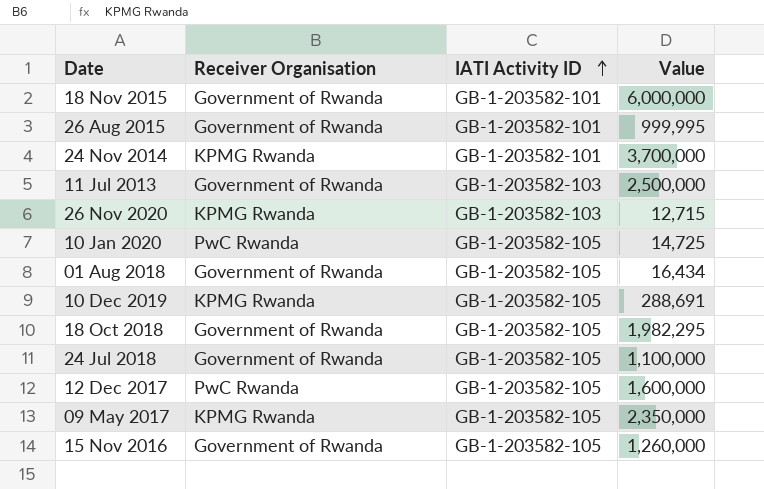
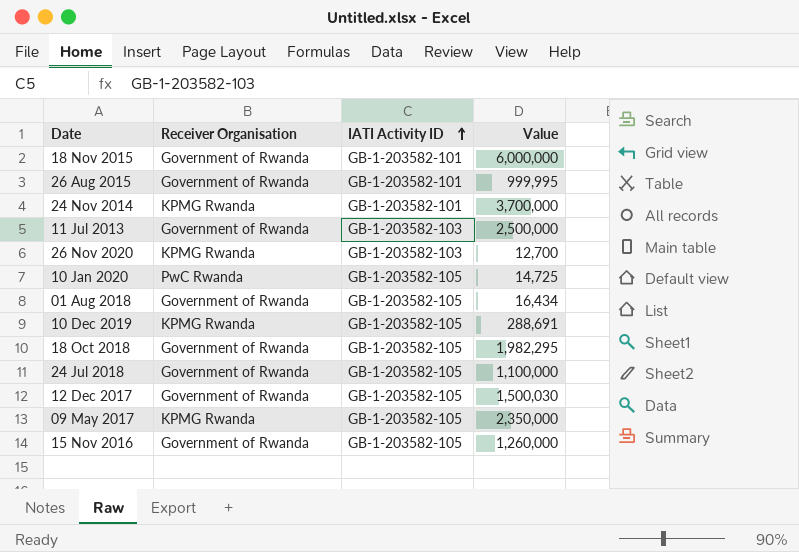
26 Nov 2020 | Value: 12,715 -> 12,700
12 Dec 2017 | Receiver Organisation: PwC Rwanda -> Government of Rwanda
12 Dec 2017 | Value: 1,600,000 -> 1,500,030

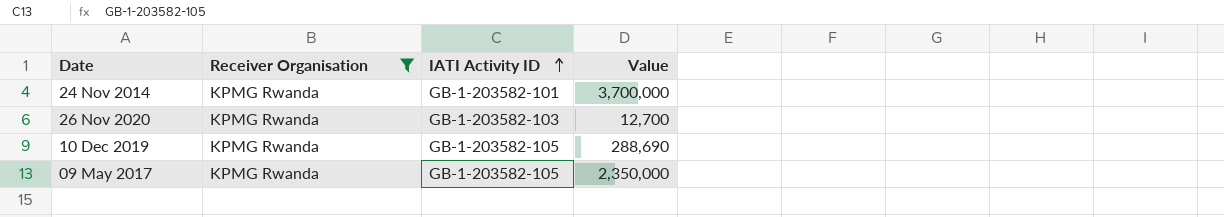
filter: none -> Receiver Organisation = KPMG Rwanda
10 Dec 2019 | Value: 288,691 -> 288,690

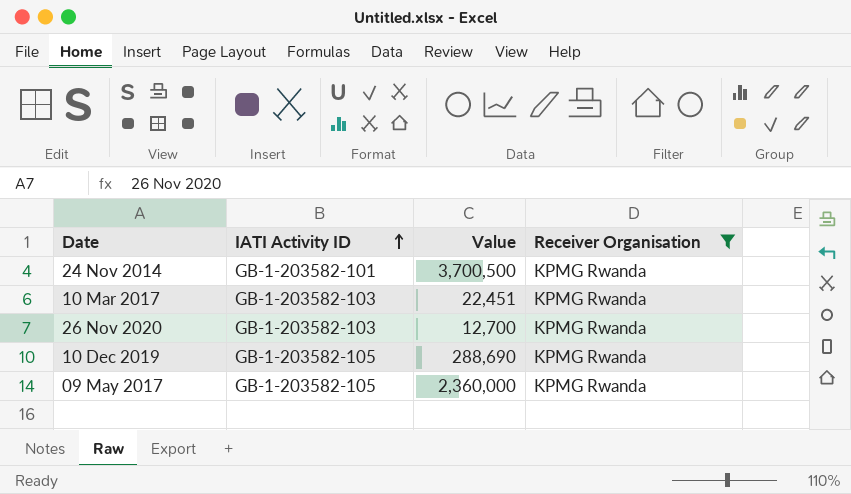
column Receiver Organisation | position: 2 -> 4
24 Nov 2014 | Value: 3,700,000 -> 3,700,500
row 10 Mar 2017: none -> GB-1-203582-103 | 22,451 | KPMG Rwanda
09 May 2017 | Value: 2,350,000 -> 2,360,000

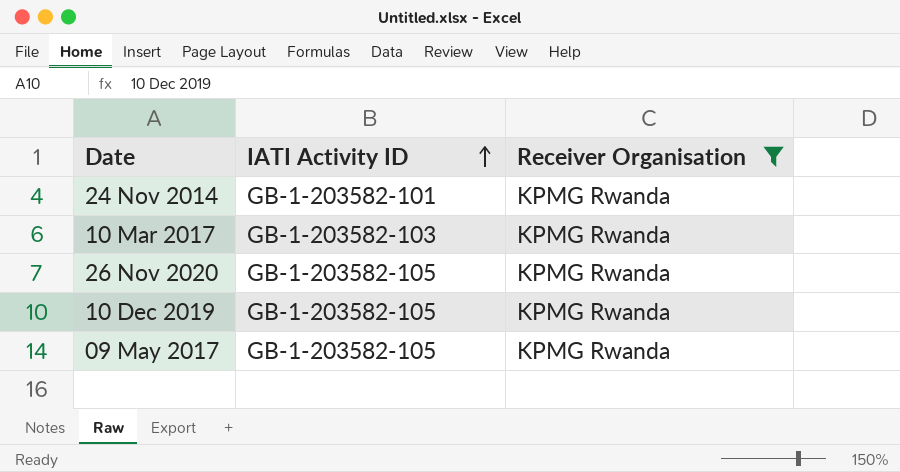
column Value | position: 3 -> none
26 Nov 2020 | IATI Activity ID: GB-1-203582-103 -> GB-1-203582-105

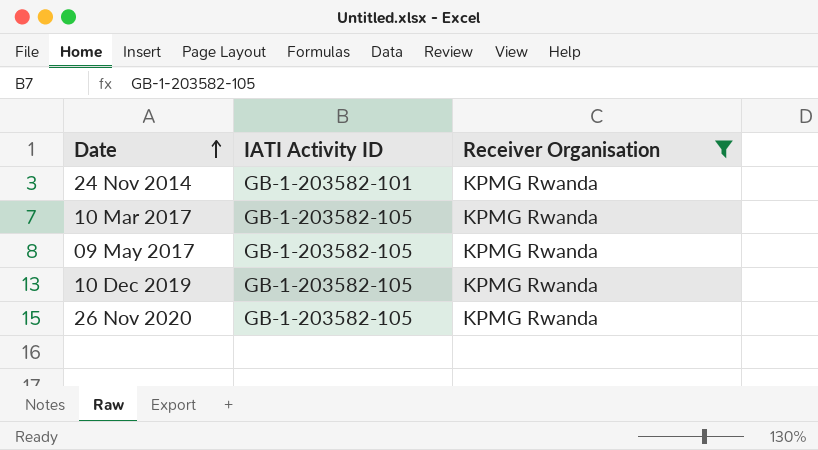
row order: IATI Activity ID ascending -> Date ascending
10 Mar 2017 | IATI Activity ID: GB-1-203582-103 -> GB-1-203582-105

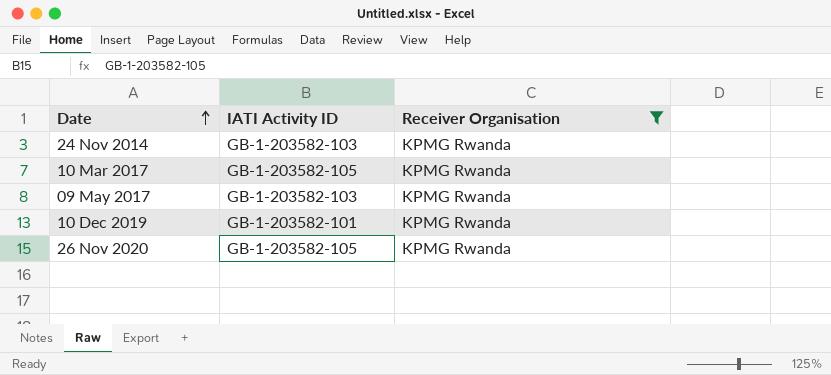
24 Nov 2014 | IATI Activity ID: GB-1-203582-101 -> GB-1-203582-103
09 May 2017 | IATI Activity ID: GB-1-203582-105 -> GB-1-203582-103
10 Dec 2019 | IATI Activity ID: GB-1-203582-105 -> GB-1-203582-101

